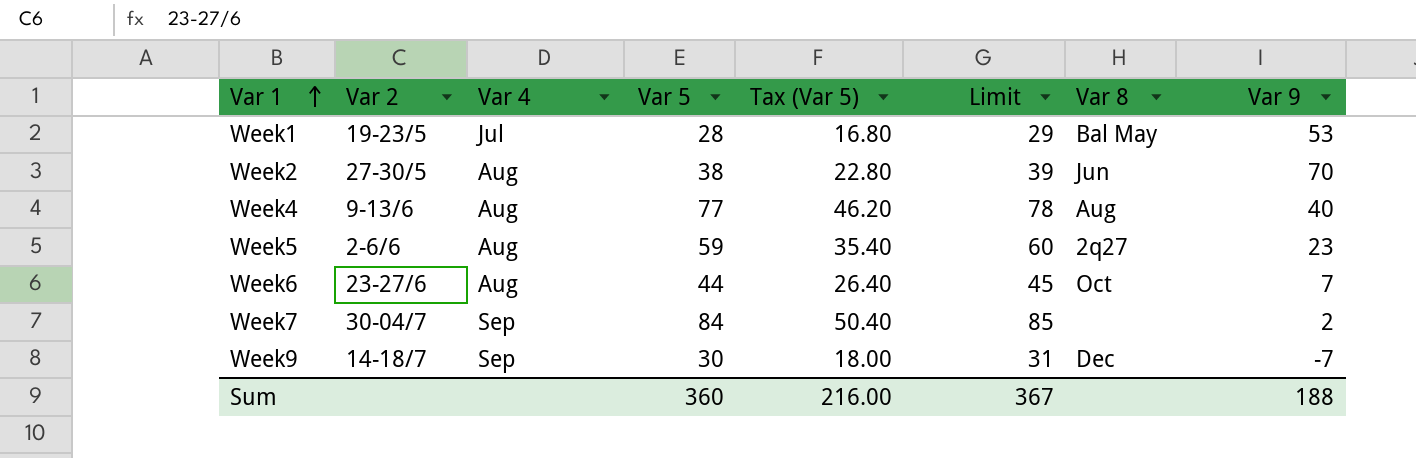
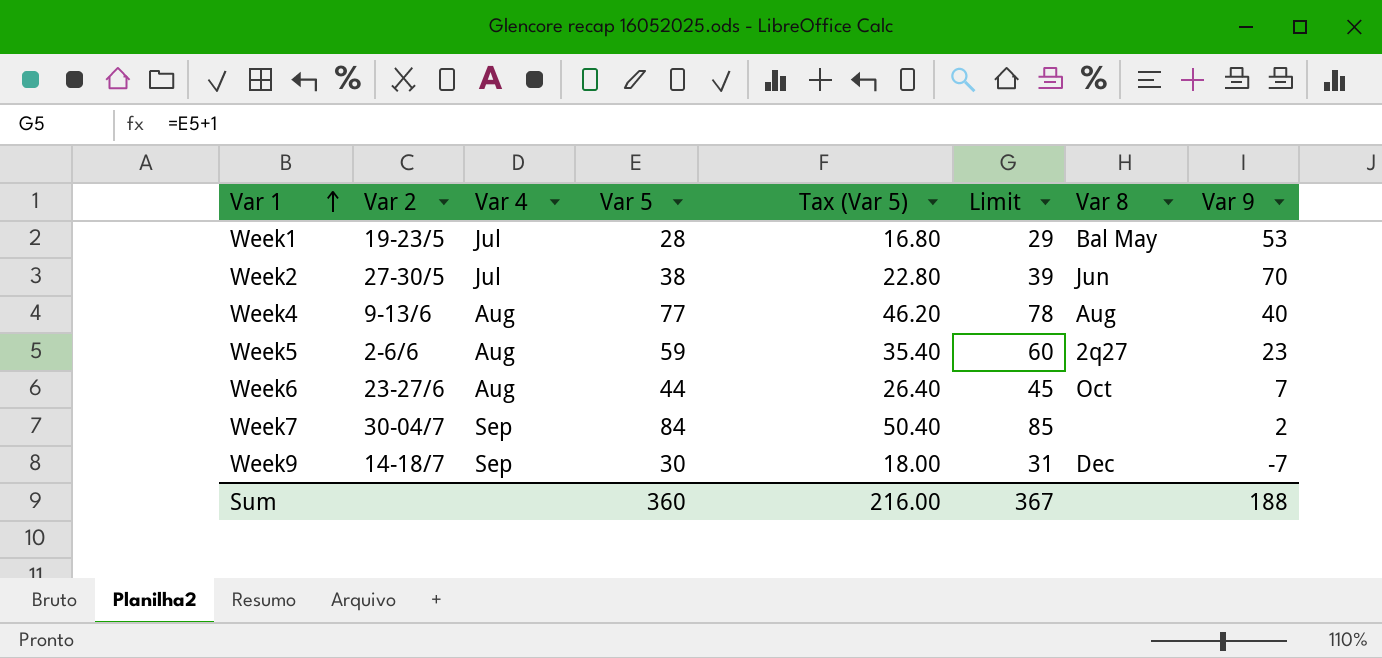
Week2 | Var 4: Aug -> Jul

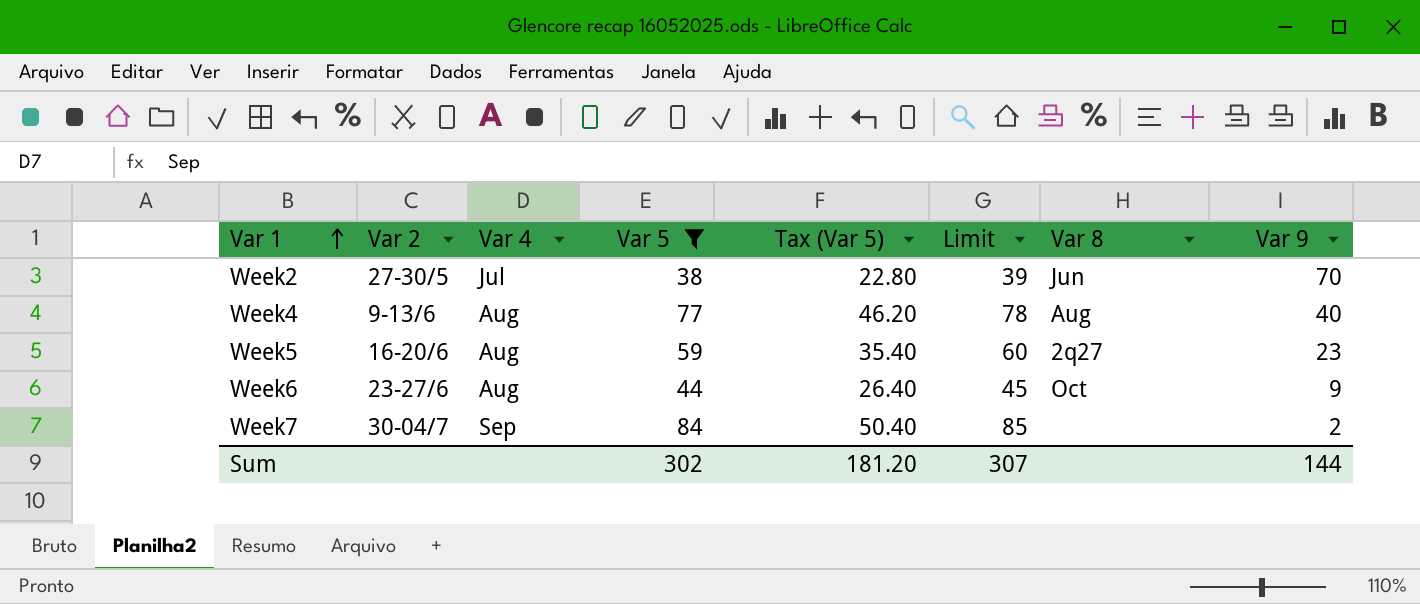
filter: none -> Var 5 >= 38
Week5 | Var 2: 2-6/6 -> 16-20/6
Week6 | Var 9: 7 -> 9
Sum | Var 5: 360 -> 302
Sum | Tax (Var 5): 216.00 -> 181.20
Sum | Limit: 367 -> 307
Sum | Var 9: 188 -> 144

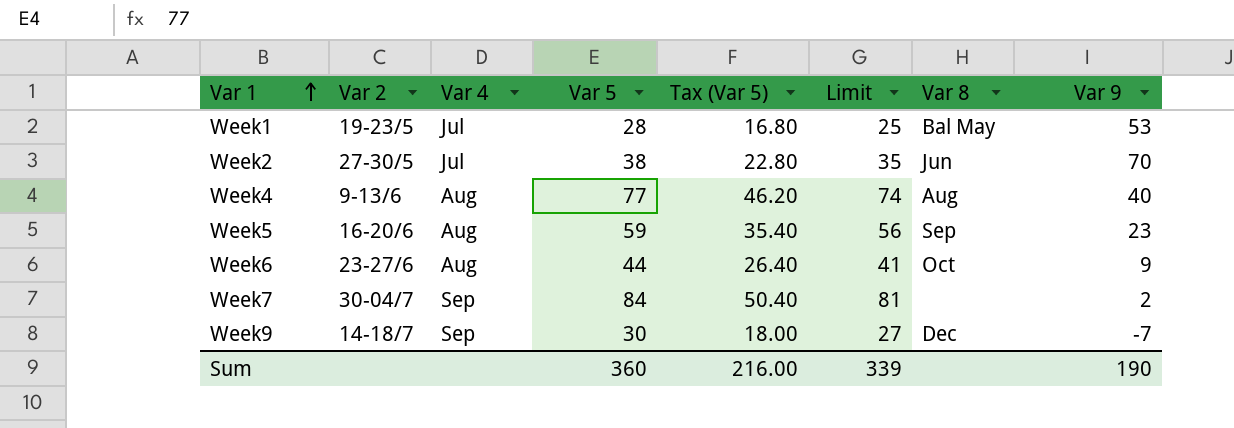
filter: Var 5 >= 38 -> none
column Limit | formula: [Var 5] + 1 -> [Var 5] - 3
Week5 | Var 8: 2q27 -> Sep
Sum | Var 5: 302 -> 360
Sum | Tax (Var 5): 181.20 -> 216.00
Sum | Limit: 307 -> 339
Sum | Var 9: 144 -> 190

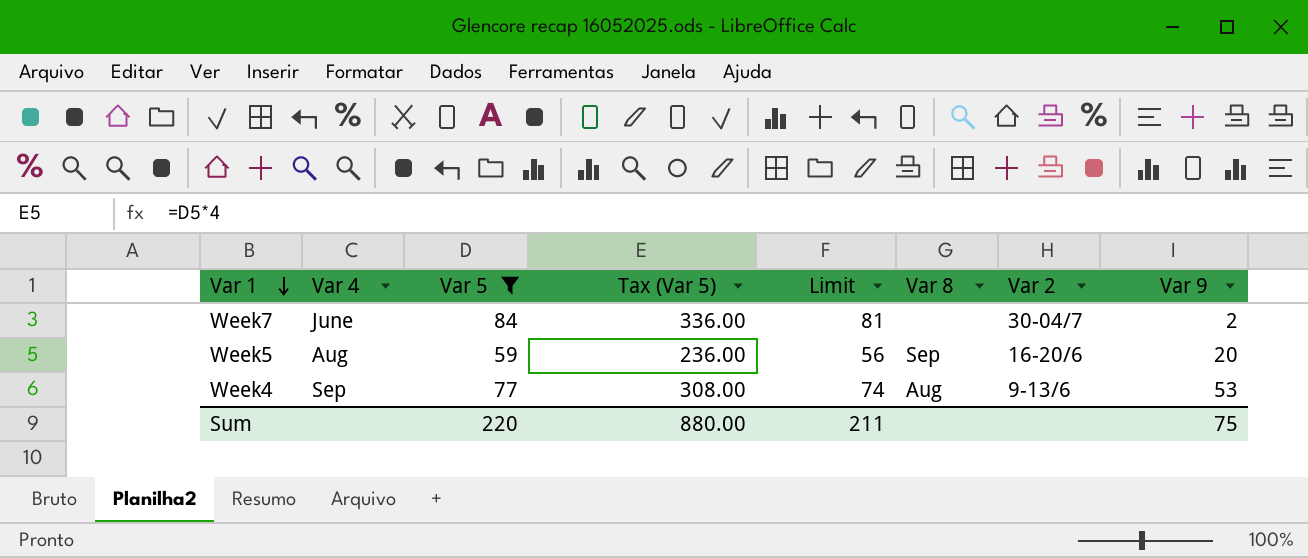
filter: none -> Var 5 >= 59
row order: Var 1 ascending -> Var 1 descending
column Tax (Var 5) | formula: [Var 5] * 0.6 -> [Var 5] * 4
column Var 2 | position: 2 -> 7
Week7 | Var 4: Sep -> June
Week5 | Var 9: 23 -> 20
Week4 | Var 4: Aug -> Sep
Week4 | Var 9: 40 -> 53
Sum | Var 5: 360 -> 220
Sum | Tax (Var 5): 216.00 -> 880.00
Sum | Limit: 339 -> 211
Sum | Var 9: 190 -> 75

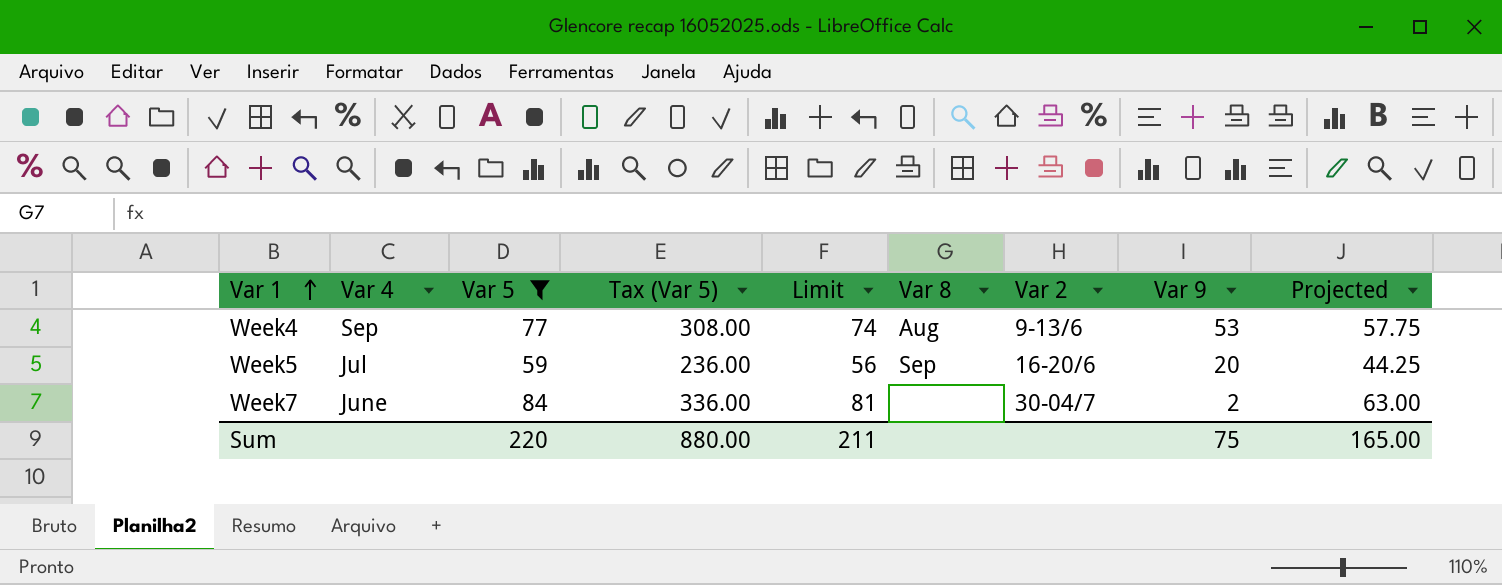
row order: Var 1 descending -> Var 1 ascending
column Projected | formula: none -> [Var 5] * 0.75
Week5 | Var 4: Aug -> Jul

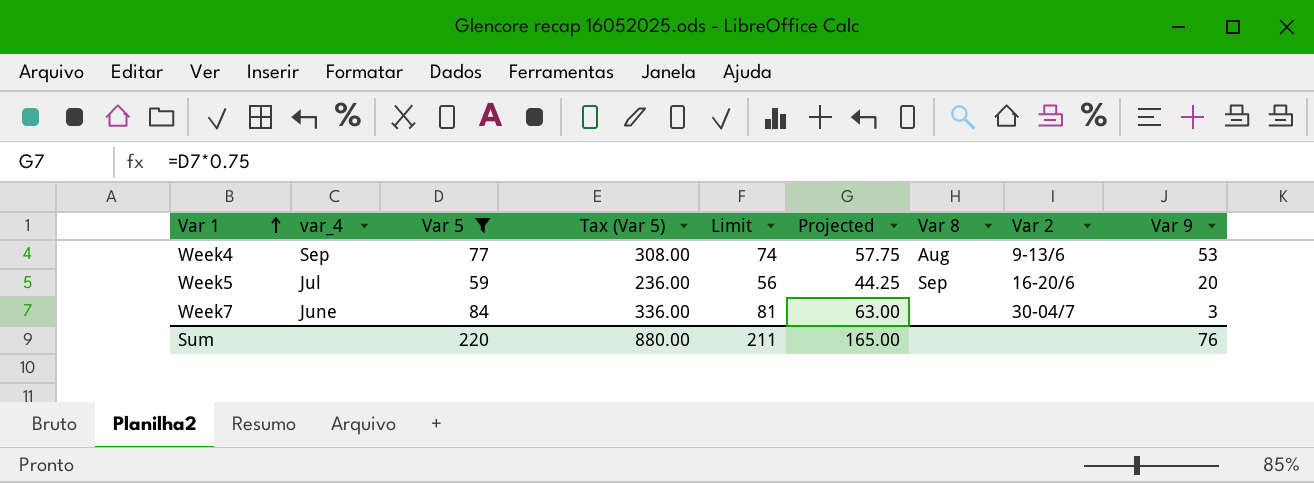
column name: Var 4 -> var_4
column Projected | position: 9 -> 6
Week7 | Var 9: 2 -> 3
Sum | Var 9: 75 -> 76

